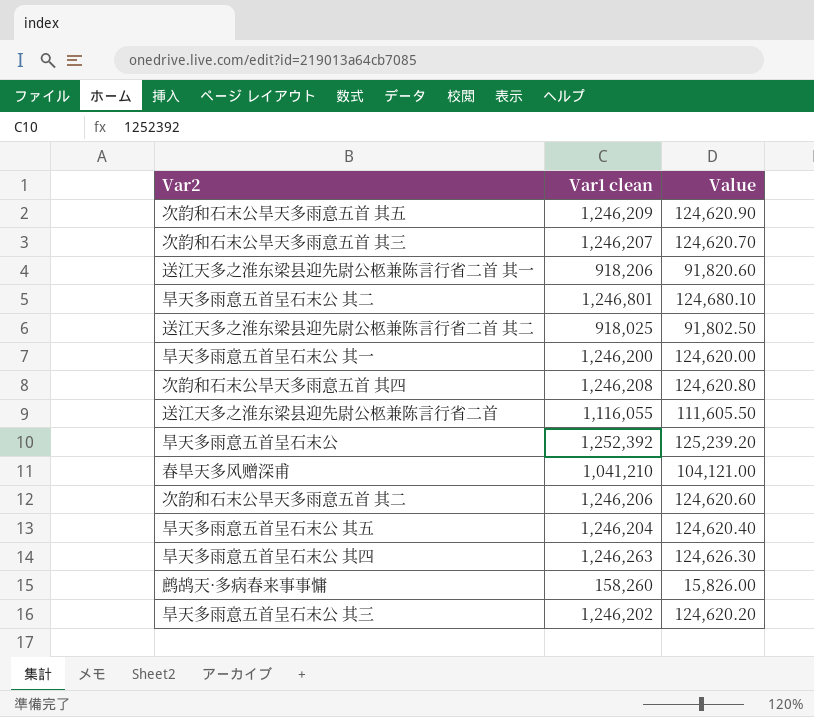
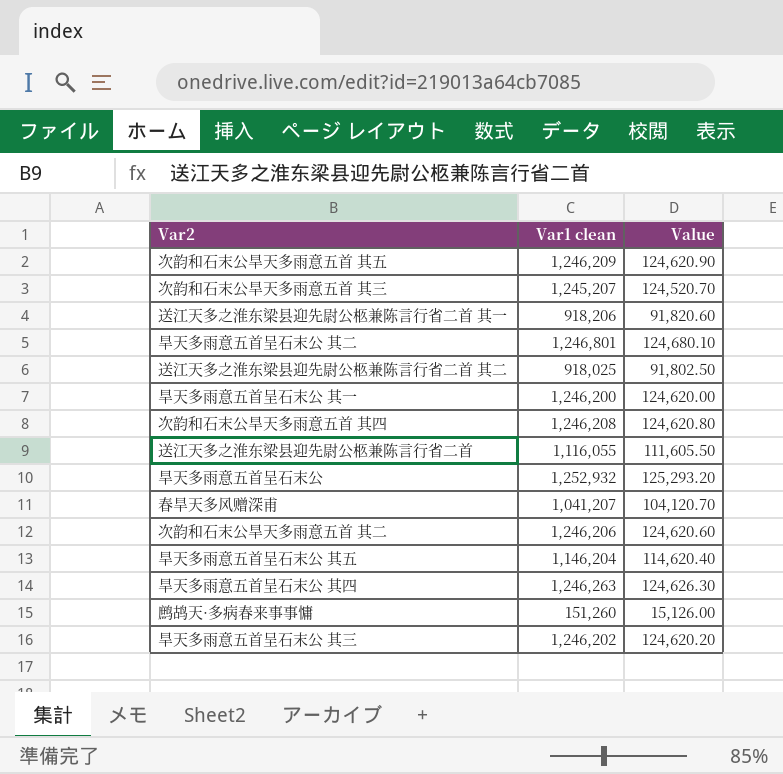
次韵和石末公旱天多雨意五首 其三 | Var1 clean: 1,246,207 -> 1,245,207
次韵和石末公旱天多雨意五首 其三 | Value: 124,620.70 -> 124,520.70
旱天多雨意五首呈石末公 | Var1 clean: 1,252,392 -> 1,252,932
旱天多雨意五首呈石末公 | Value: 125,239.20 -> 125,293.20
春旱天多风赠深甫 | Var1 clean: 1,041,210 -> 1,041,207
春旱天多风赠深甫 | Value: 104,121.00 -> 104,120.70
旱天多雨意五首呈石末公 其五 | Var1 clean: 1,246,204 -> 1,146,204
旱天多雨意五首呈石末公 其五 | Value: 124,620.40 -> 114,620.40
鹧鸪天·多病春来事事慵 | Var1 clean: 158,260 -> 151,260
鹧鸪天·多病春来事事慵 | Value: 15,826.00 -> 15,126.00

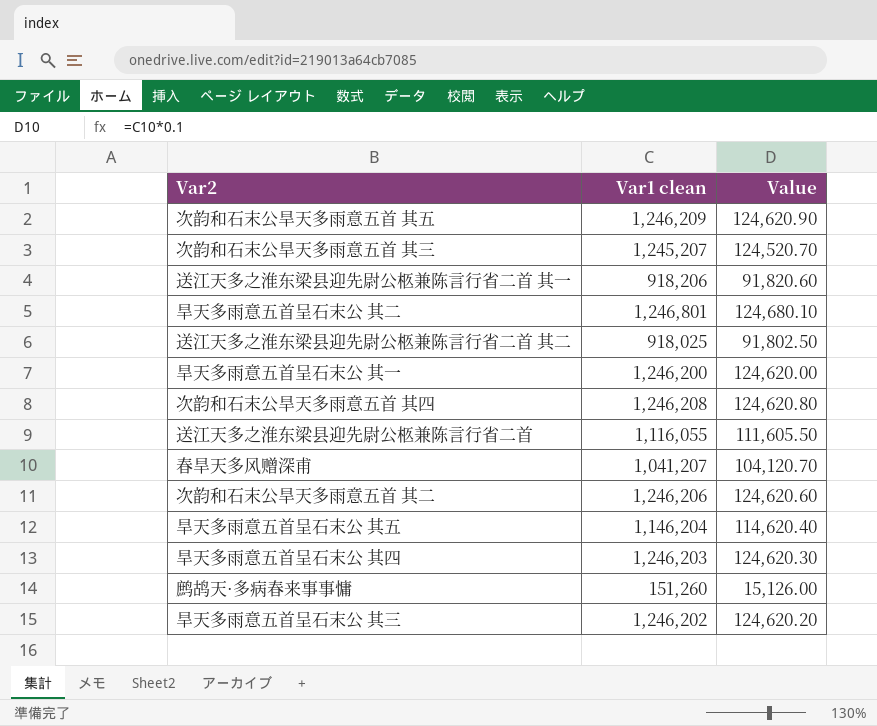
row 旱天多雨意五首呈石末公: 1,252,932 | 125,293.20 -> none
旱天多雨意五首呈石末公 其四 | Var1 clean: 1,246,263 -> 1,246,203
旱天多雨意五首呈石末公 其四 | Value: 124,626.30 -> 124,620.30

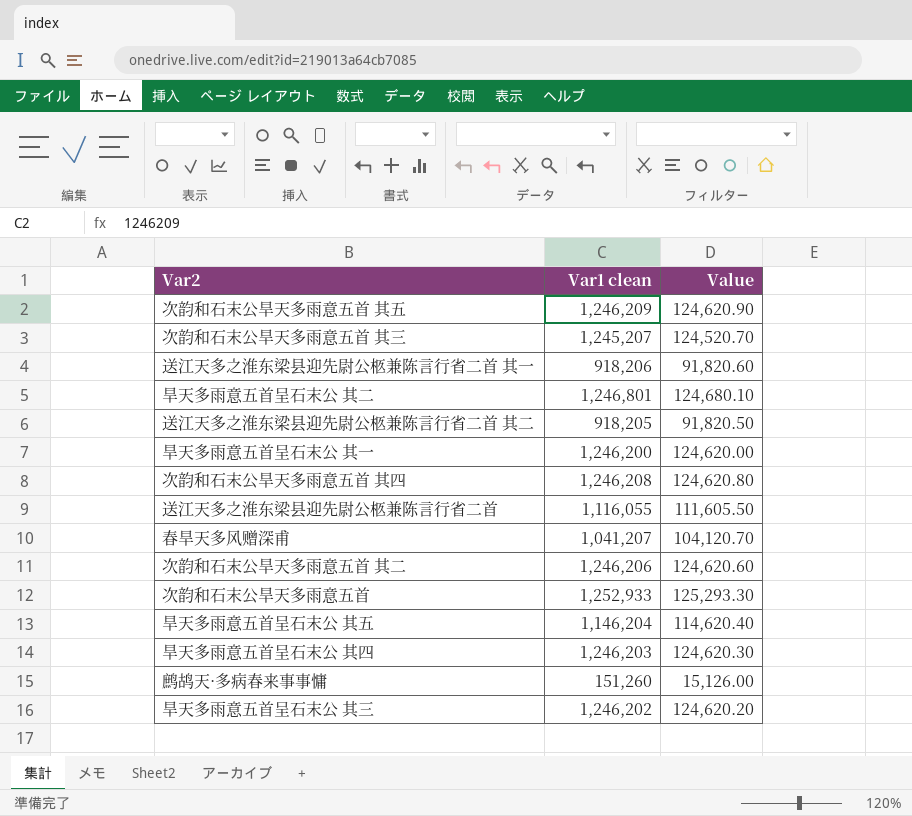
送江天多之淮东梁县迎先尉公柩兼陈言行省二首 其二 | Var1 clean: 918,025 -> 918,205
送江天多之淮东梁县迎先尉公柩兼陈言行省二首 其二 | Value: 91,802.50 -> 91,820.50
row 次韵和石末公旱天多雨意五首: none -> 1,252,933 | 125,293.30

